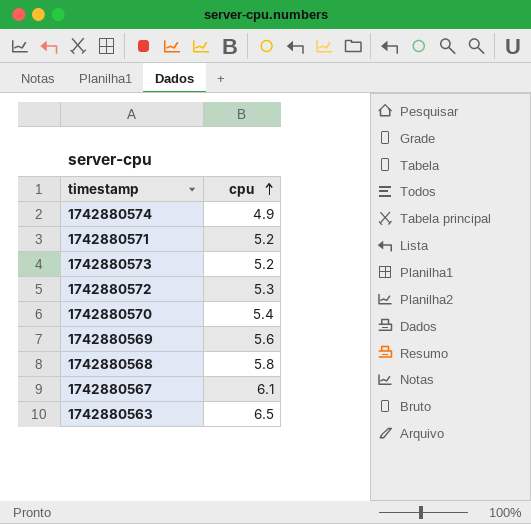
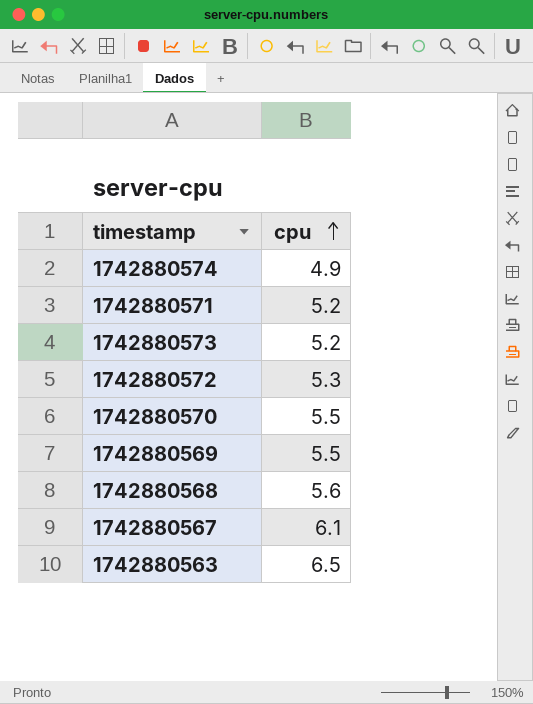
1742880570 | cpu: 5.4 -> 5.5
1742880569 | cpu: 5.6 -> 5.5
1742880568 | cpu: 5.8 -> 5.6

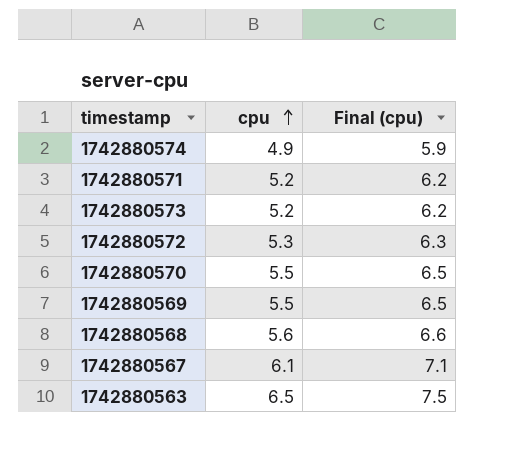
column Final (cpu) | formula: none -> [cpu] + 1

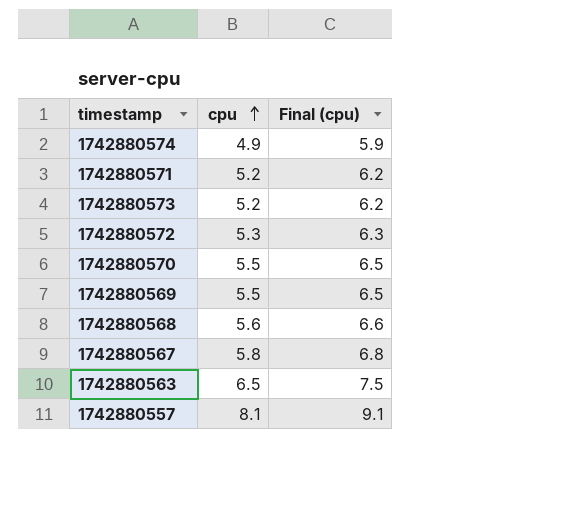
1742880567 | cpu: 6.1 -> 5.8
1742880567 | Final (cpu): 7.1 -> 6.8
row 1742880557: none -> 8.1 | 9.1

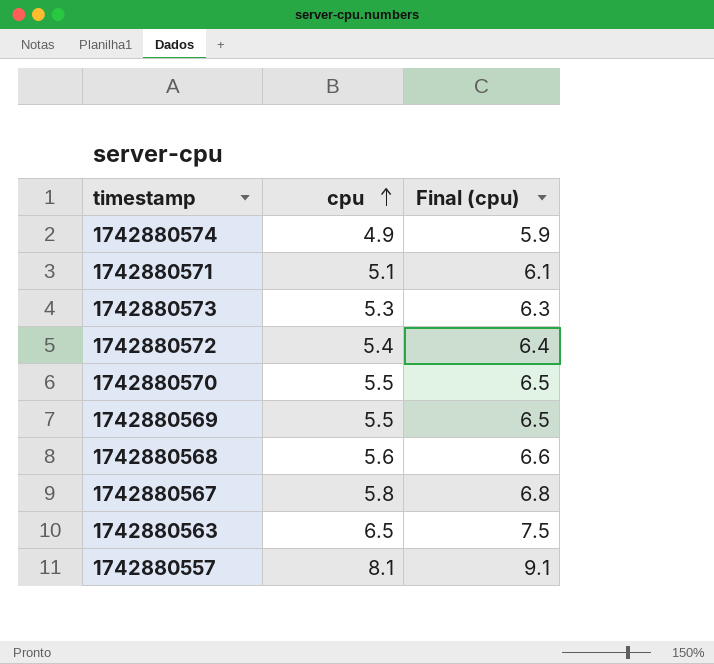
1742880571 | cpu: 5.2 -> 5.1
1742880571 | Final (cpu): 6.2 -> 6.1
1742880573 | cpu: 5.2 -> 5.3
1742880573 | Final (cpu): 6.2 -> 6.3
1742880572 | cpu: 5.3 -> 5.4
1742880572 | Final (cpu): 6.3 -> 6.4

